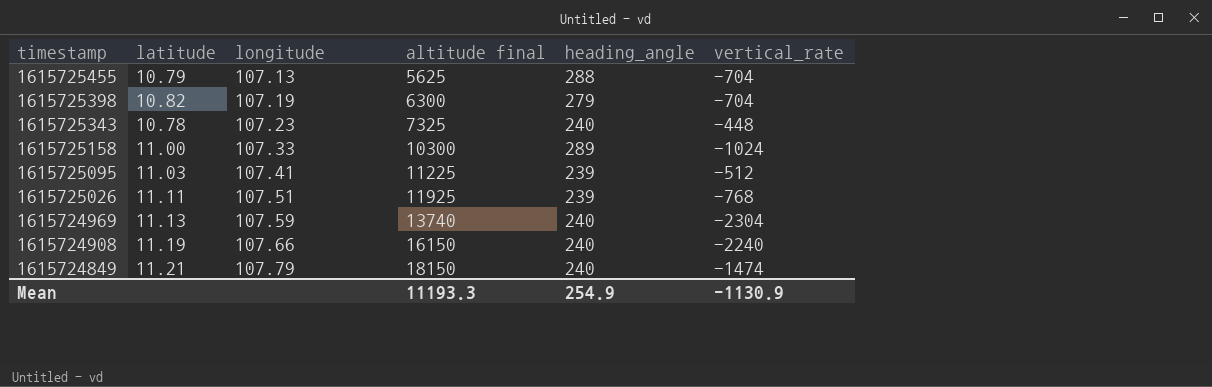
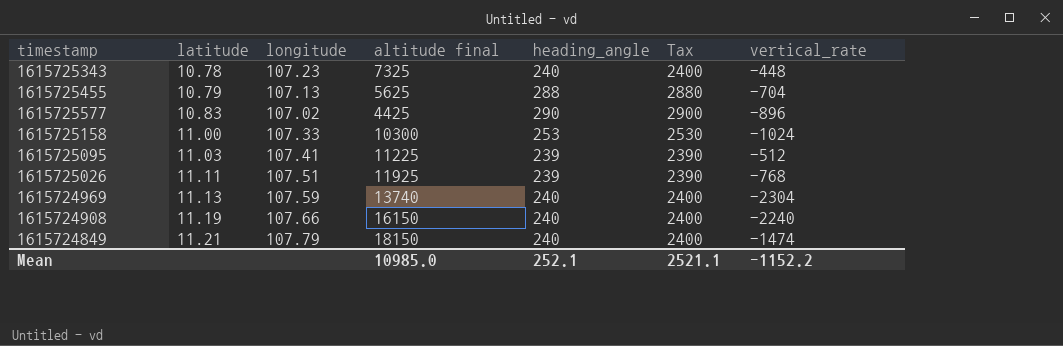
row order: timestamp descending -> latitude ascending
column Tax | formula: none -> [heading_angle] * 10
row 1615725398: 10.82 | 107.19 | 6300 | 279 | -704 -> none
row 1615725577: none -> 10.83 | 107.02 | 4425 | 290 | 2900 | -896
1615725158 | heading_angle: 289 -> 253
Mean | altitude final: 11193.3 -> 10985.0
Mean | heading_angle: 254.9 -> 252.1
Mean | vertical_rate: -1130.9 -> -1152.2

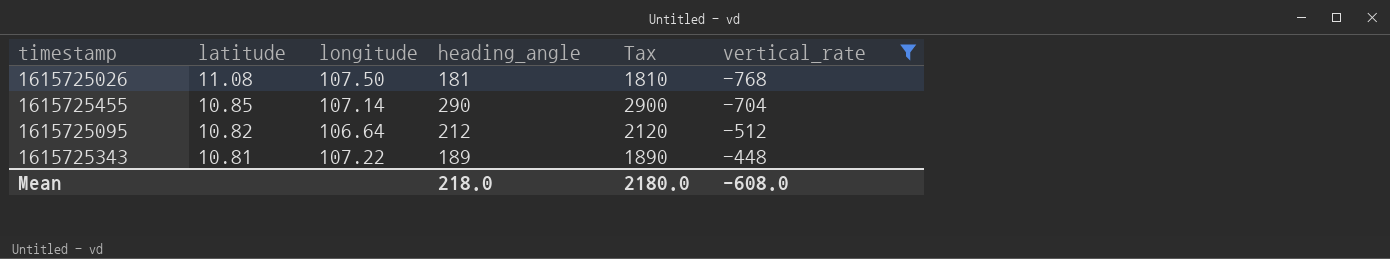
filter: none -> vertical_rate >= -768
row order: latitude ascending -> latitude descending
column altitude final | position: 4 -> none
1615725026 | latitude: 11.11 -> 11.08
1615725026 | longitude: 107.51 -> 107.50
1615725026 | heading_angle: 239 -> 181
1615725026 | Tax: 2390 -> 1810
1615725455 | latitude: 10.79 -> 10.85
1615725455 | longitude: 107.13 -> 107.14
1615725455 | heading_angle: 288 -> 290
1615725455 | Tax: 2880 -> 2900
1615725095 | latitude: 11.03 -> 10.82
1615725095 | longitude: 107.41 -> 106.64
1615725095 | heading_angle: 239 -> 212
1615725095 | Tax: 2390 -> 2120
1615725343 | latitude: 10.78 -> 10.81
1615725343 | longitude: 107.23 -> 107.22
1615725343 | heading_angle: 240 -> 189
1615725343 | Tax: 2400 -> 1890
Mean | heading_angle: 252.1 -> 218.0
Mean | Tax: 2521.1 -> 2180.0
Mean | vertical_rate: -1152.2 -> -608.0

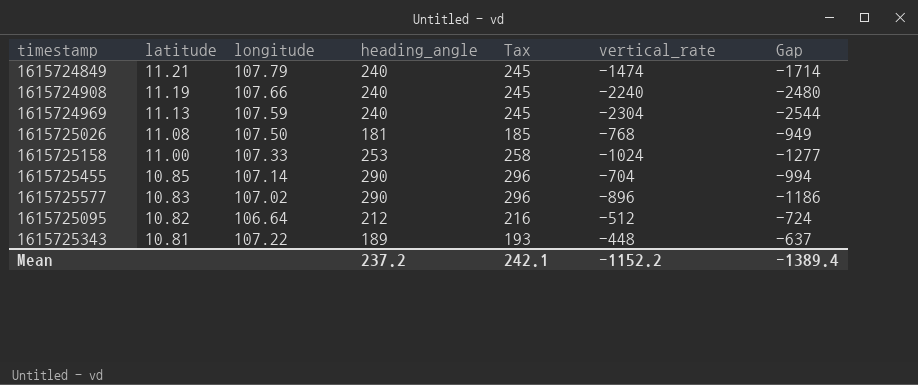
filter: vertical_rate >= -768 -> none
column Tax | formula: [heading_angle] * 10 -> [heading_angle] * 1.02
column Gap | formula: none -> [vertical_rate] - [heading_angle]
Mean | heading_angle: 218.0 -> 237.2
Mean | Tax: 2180.0 -> 242.1
Mean | vertical_rate: -608.0 -> -1152.2

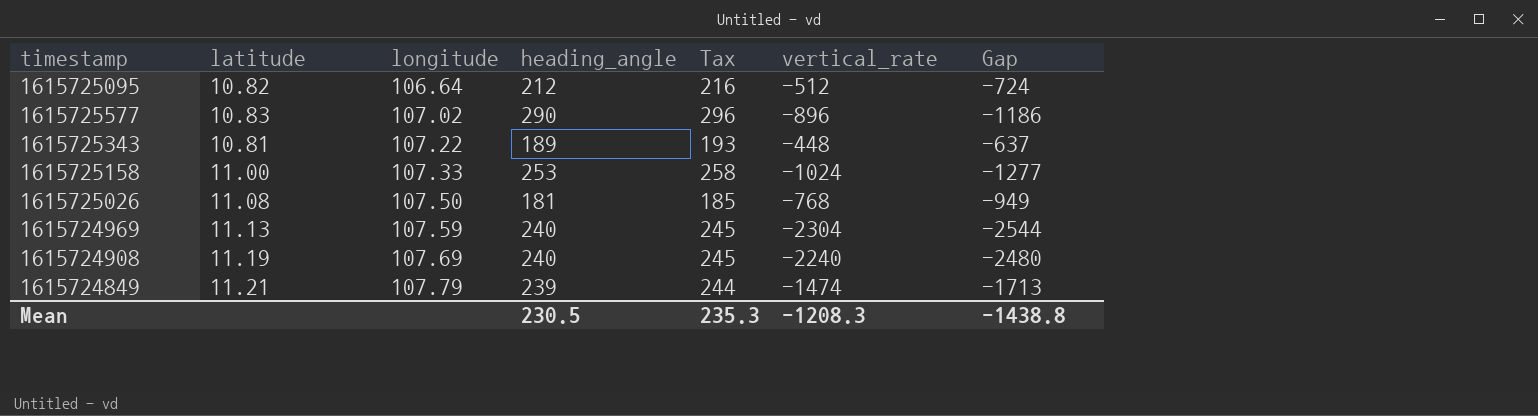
row order: latitude descending -> longitude ascending
row 1615725455: 10.85 | 107.14 | 290 | 296 | -704 | -994 -> none
1615724908 | longitude: 107.66 -> 107.69
1615724849 | heading_angle: 240 -> 239
1615724849 | Tax: 245 -> 244
1615724849 | Gap: -1714 -> -1713
Mean | heading_angle: 237.2 -> 230.5
Mean | Tax: 242.1 -> 235.3
Mean | vertical_rate: -1152.2 -> -1208.3
Mean | Gap: -1389.4 -> -1438.8

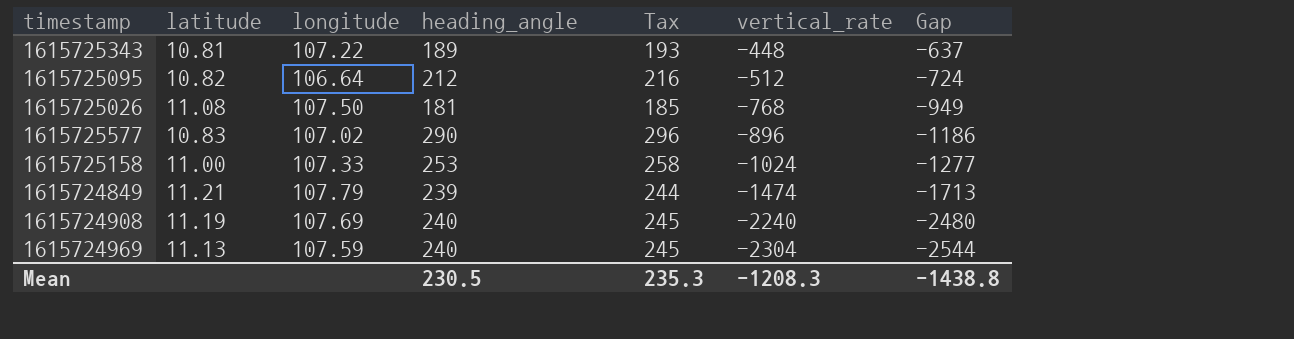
row order: longitude ascending -> vertical_rate descending

